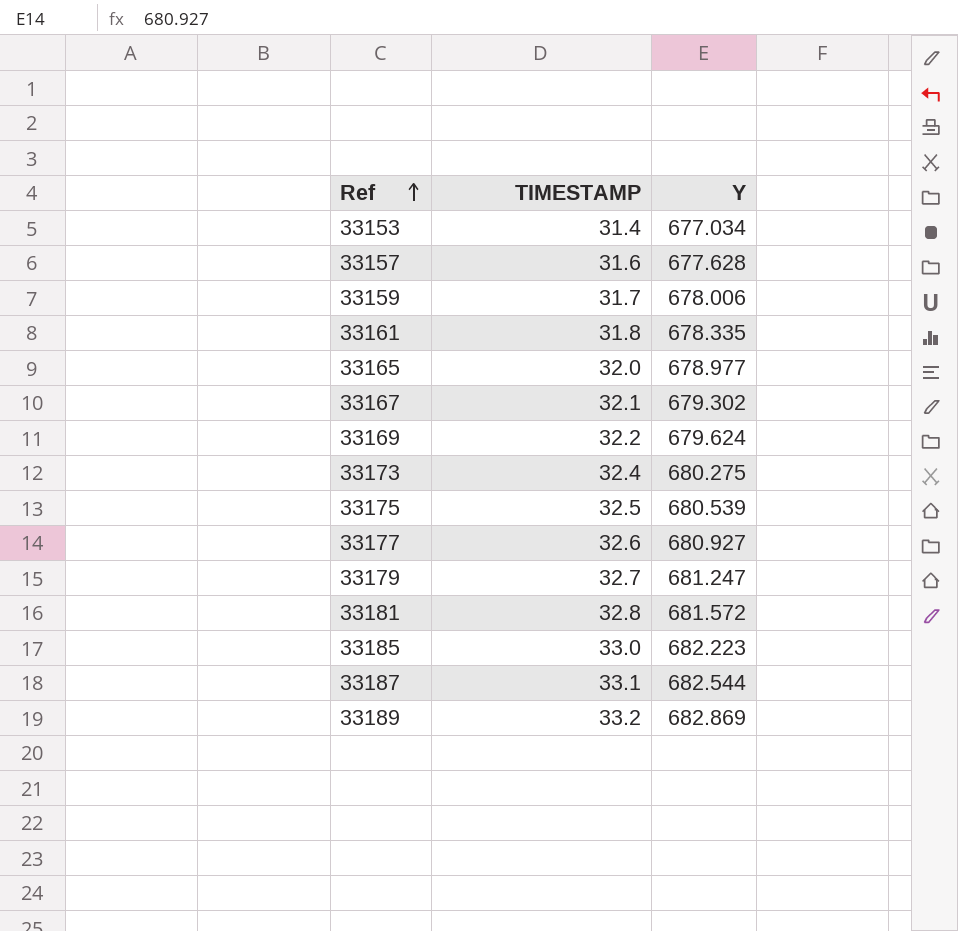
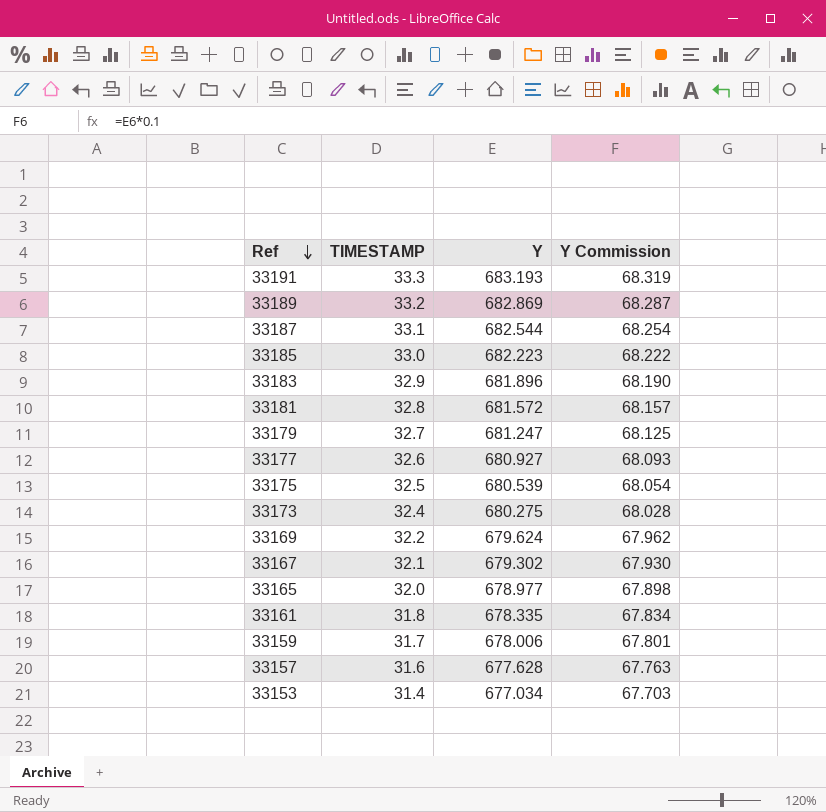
row order: Ref ascending -> Ref descending
column Y Commission | formula: none -> [Y] * 0.1
row 33191: none -> 33.3 | 683.193 | 68.319
row 33183: none -> 32.9 | 681.896 | 68.190

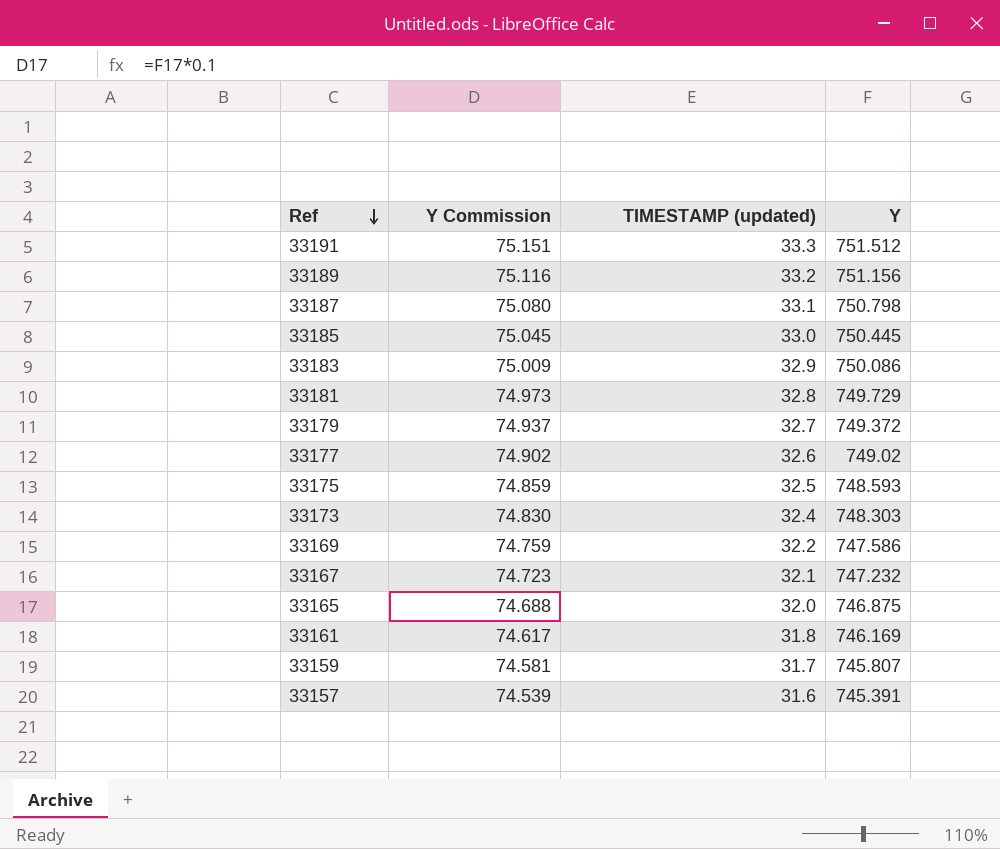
column Y Commission | position: 4 -> 2
column name: TIMESTAMP -> TIMESTAMP (updated)
row 33153: 31.4 | 677.034 | 67.703 -> none
33191 | Y Commission: 68.319 -> 75.151
33191 | Y: 683.193 -> 751.512
33189 | Y Commission: 68.287 -> 75.116
33189 | Y: 682.869 -> 751.156
33187 | Y Commission: 68.254 -> 75.080
33187 | Y: 682.544 -> 750.798
33185 | Y Commission: 68.222 -> 75.045
33185 | Y: 682.223 -> 750.445
33183 | Y Commission: 68.190 -> 75.009
33183 | Y: 681.896 -> 750.086
33181 | Y Commission: 68.157 -> 74.973
33181 | Y: 681.572 -> 749.729
33179 | Y Commission: 68.125 -> 74.937
33179 | Y: 681.247 -> 749.372
33177 | Y Commission: 68.093 -> 74.902
33177 | Y: 680.927 -> 749.02
33175 | Y Commission: 68.054 -> 74.859
33175 | Y: 680.539 -> 748.593
33173 | Y Commission: 68.028 -> 74.830
33173 | Y: 680.275 -> 748.303
33169 | Y Commission: 67.962 -> 74.759
33169 | Y: 679.624 -> 747.586
33167 | Y Commission: 67.930 -> 74.723
33167 | Y: 679.302 -> 747.232
33165 | Y Commission: 67.898 -> 74.688
33165 | Y: 678.977 -> 746.875
33161 | Y Commission: 67.834 -> 74.617
33161 | Y: 678.335 -> 746.169
33159 | Y Commission: 67.801 -> 74.581
33159 | Y: 678.006 -> 745.807
33157 | Y Commission: 67.763 -> 74.539
33157 | Y: 677.628 -> 745.391

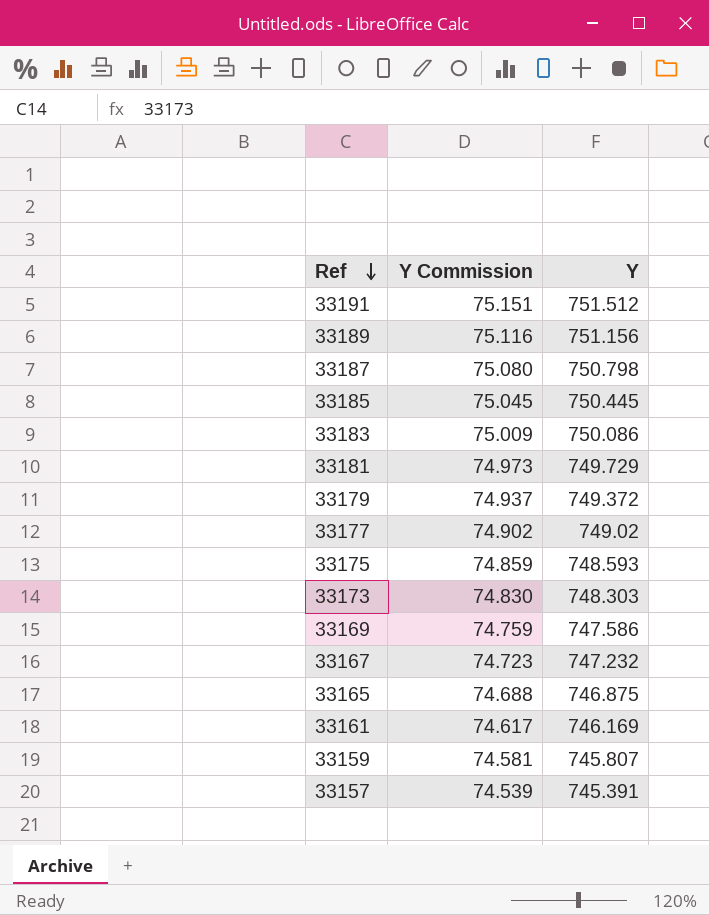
column TIMESTAMP (updated) | position: 3 -> none

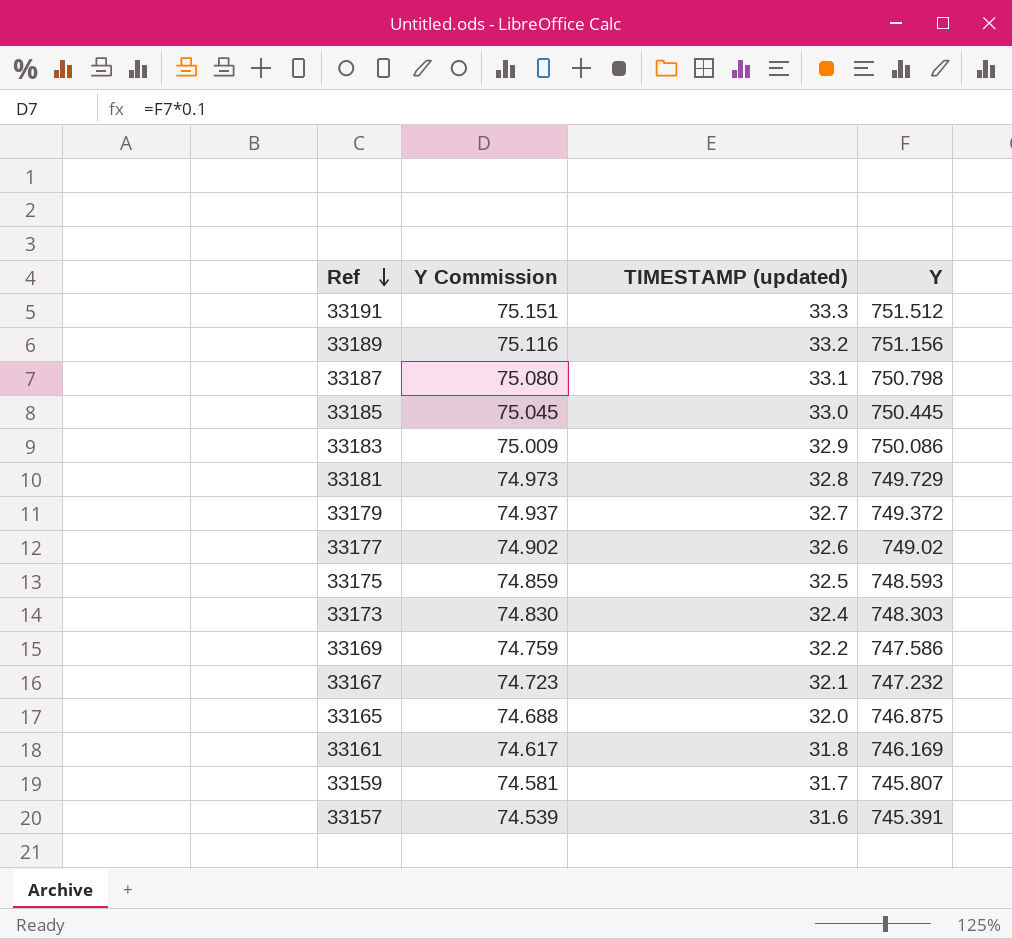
column TIMESTAMP (updated) | position: none -> 3

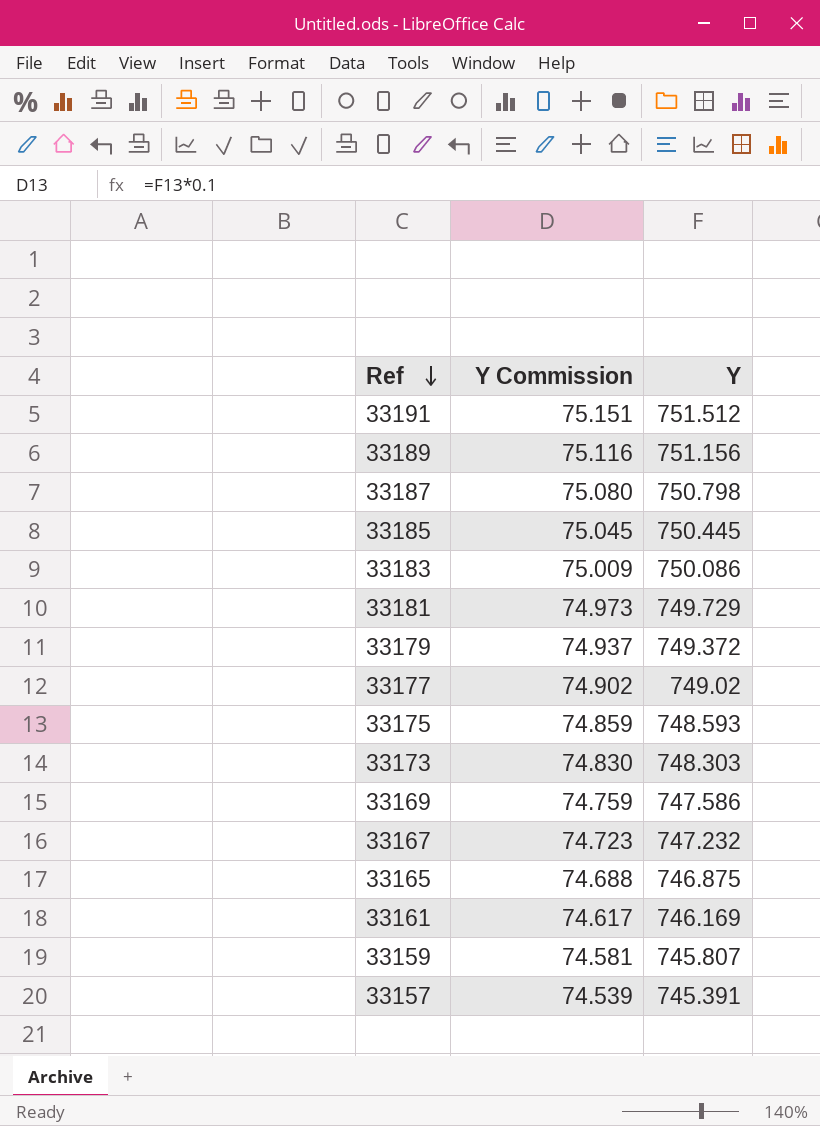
column TIMESTAMP (updated) | position: 3 -> none

